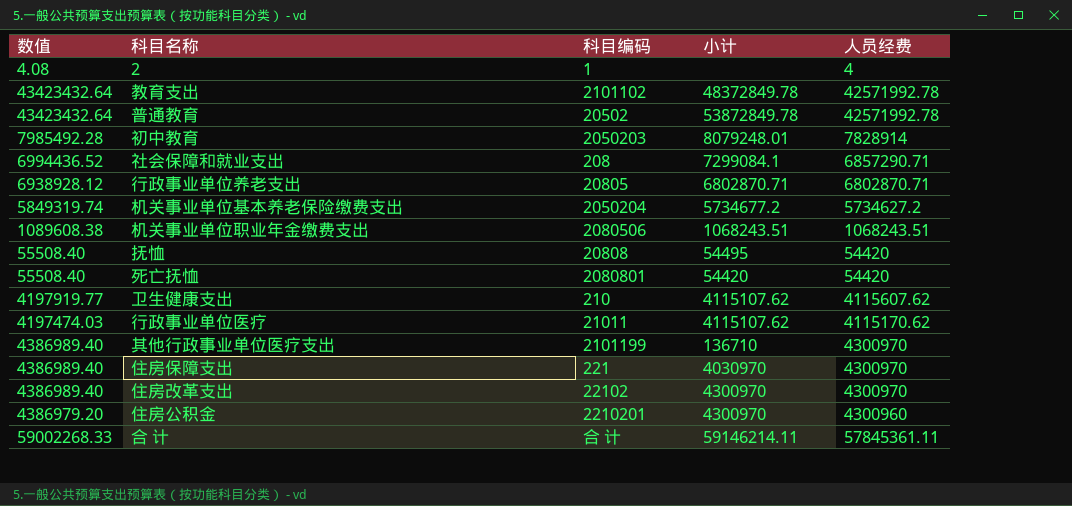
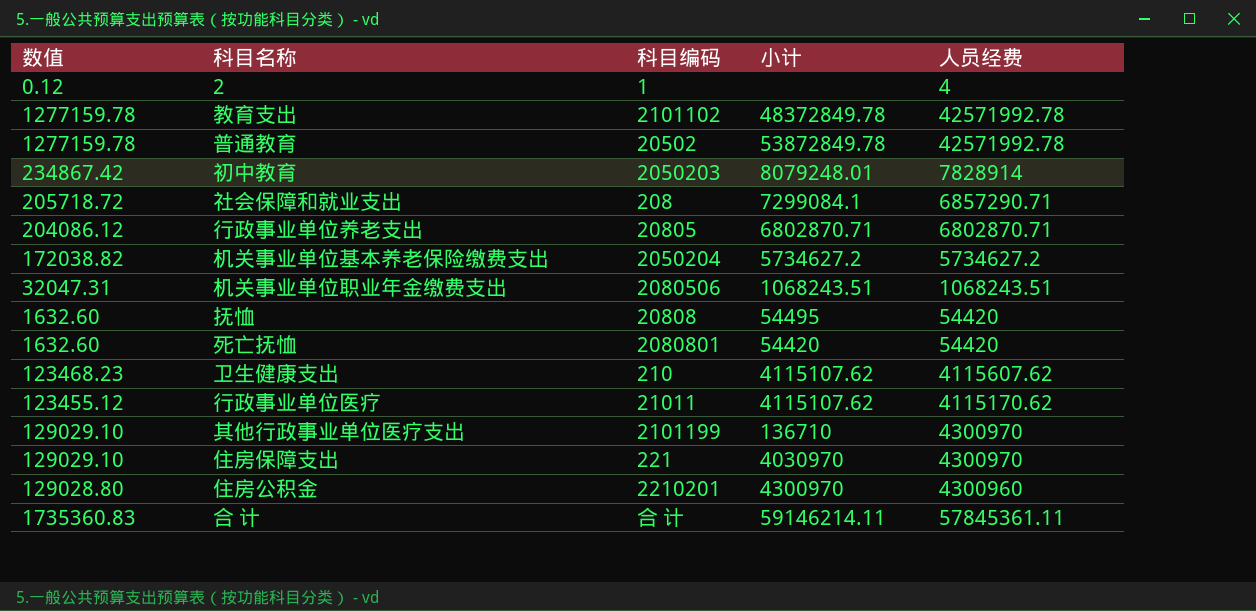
column 数值 | formula: [人员经费] * 1.02 -> [人员经费] * 0.03
row 住房改革支出: 4386989.40 | 22102 | 4300970 | 4300970 -> none
机关事业单位基本养老保险缴费支出 | 小计: 5734677.2 -> 5734627.2

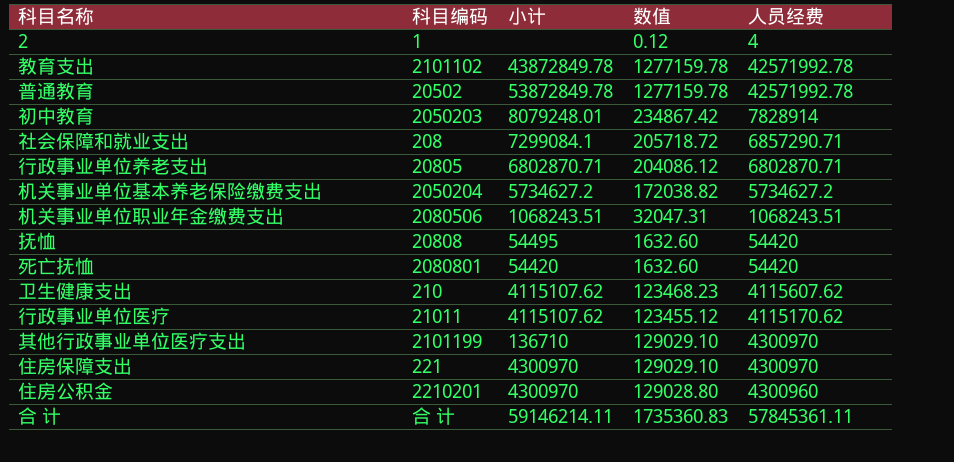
column 数值 | position: 1 -> 4
教育支出 | 小计: 48372849.78 -> 43872849.78
住房保障支出 | 小计: 4030970 -> 4300970

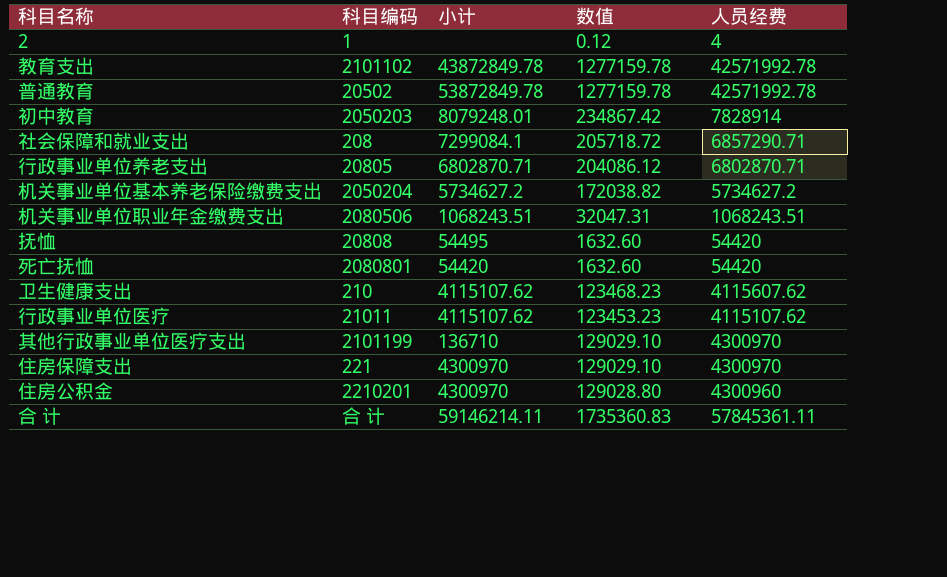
行政事业单位医疗 | 数值: 123455.12 -> 123453.23
行政事业单位医疗 | 人员经费: 4115170.62 -> 4115107.62

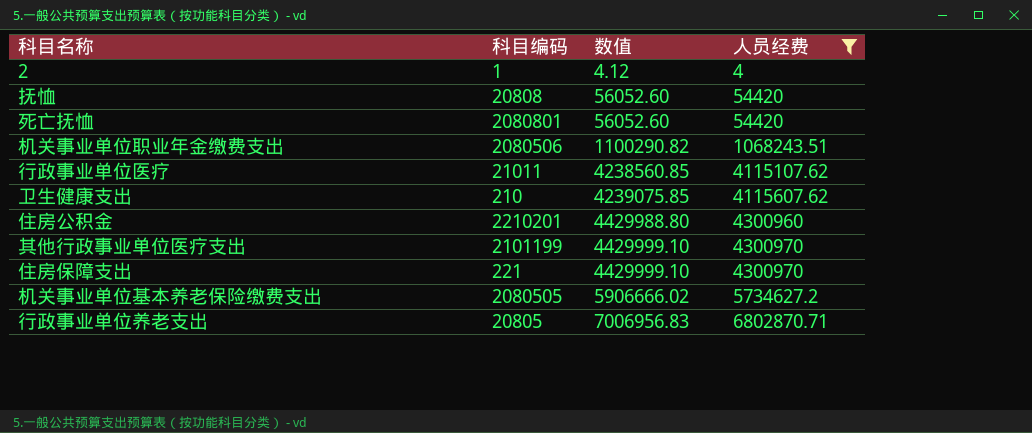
filter: none -> 人员经费 <= 6802870.71
row order: none -> 数值 ascending
column 小计 | position: 3 -> none
column 数值 | formula: [人员经费] * 0.03 -> [人员经费] * 1.03
机关事业单位基本养老保险缴费支出 | 科目编码: 2050204 -> 2080505

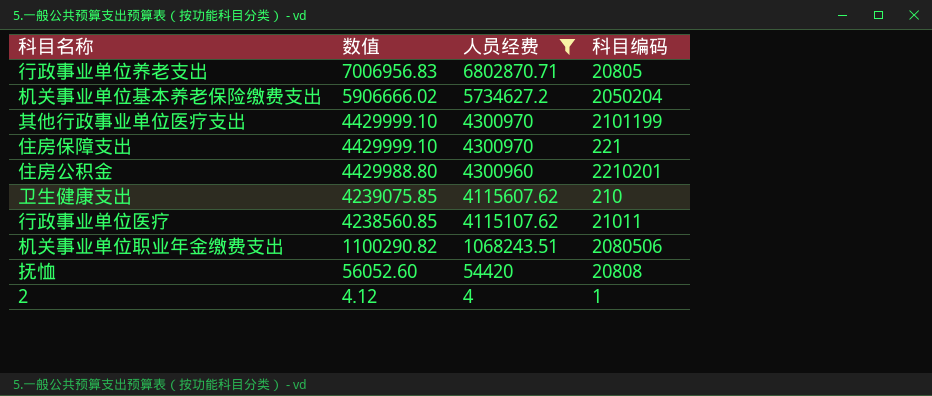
row order: 数值 ascending -> 数值 descending
column 科目编码 | position: 2 -> 4
row 死亡抚恤: 2080801 | 56052.60 | 54420 -> none
机关事业单位基本养老保险缴费支出 | 科目编码: 2080505 -> 2050204

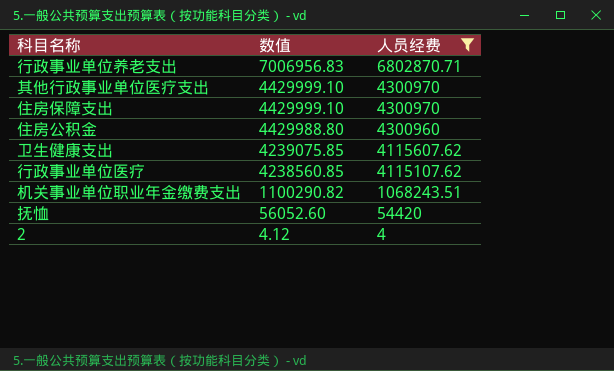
column 科目编码 | position: 4 -> none
row 机关事业单位基本养老保险缴费支出: 5906666.02 | 5734627.2 | 2050204 -> none

